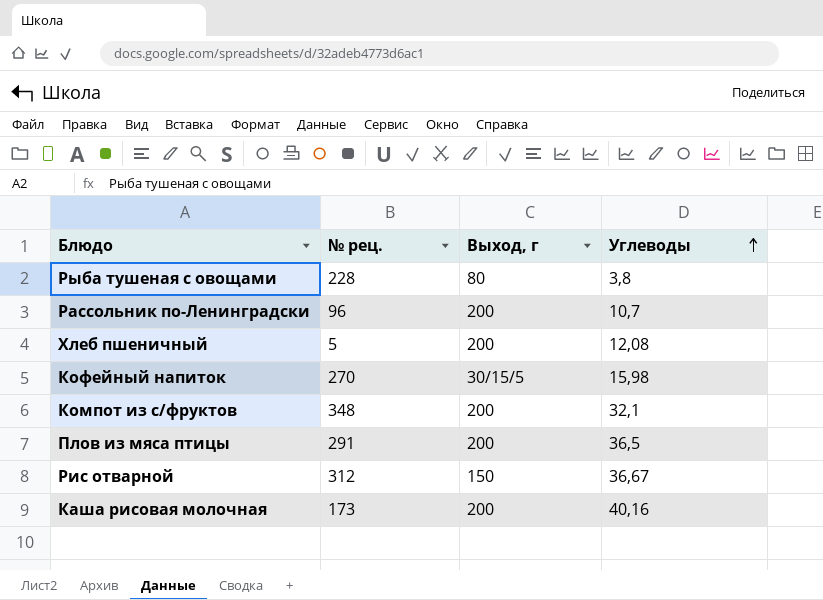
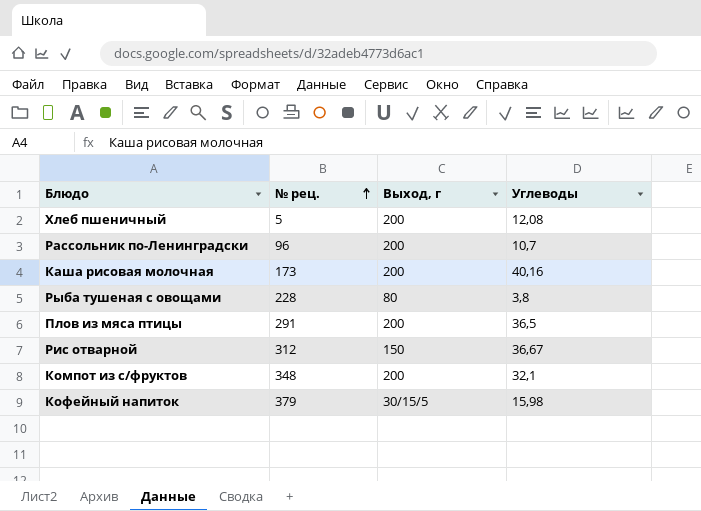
row order: Углеводы ascending -> № рец. ascending
Кофейный напиток | № рец.: 270 -> 379

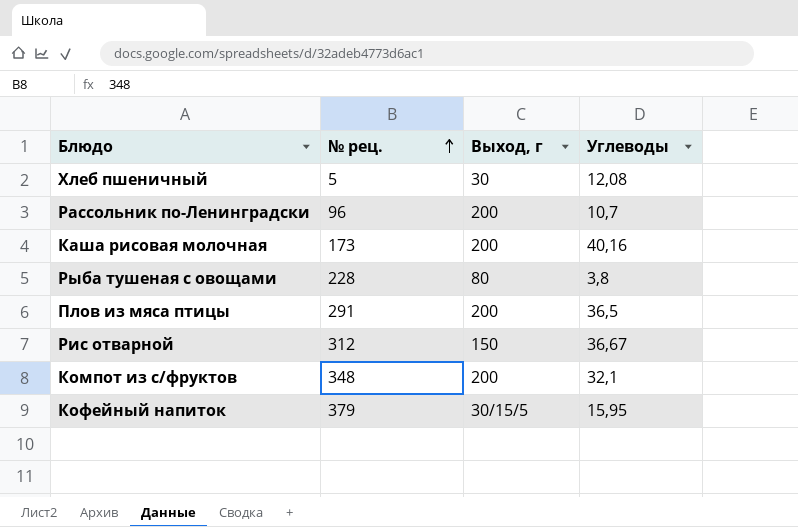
Хлеб пшеничный | Выход, г: 200 -> 30
Кофейный напиток | Углеводы: 15,98 -> 15,95

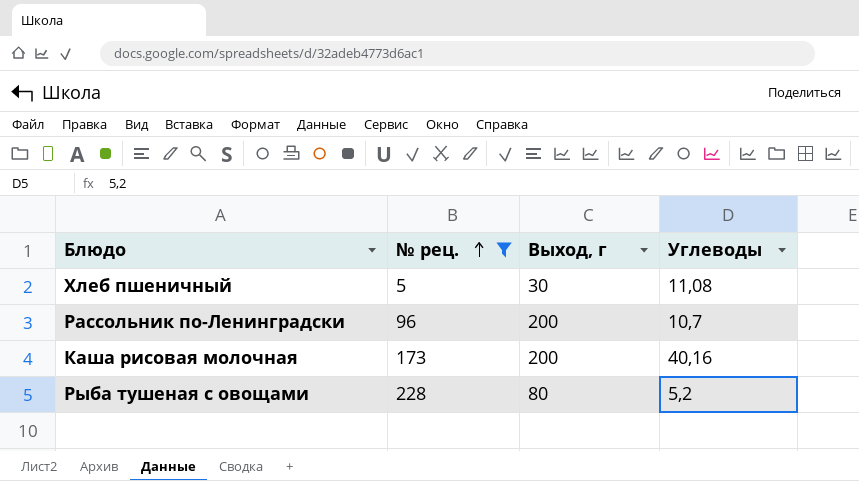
filter: none -> № рец. <= 228
Хлеб пшеничный | Углеводы: 12,08 -> 11,08
Рыба тушеная с овощами | Углеводы: 3,8 -> 5,2

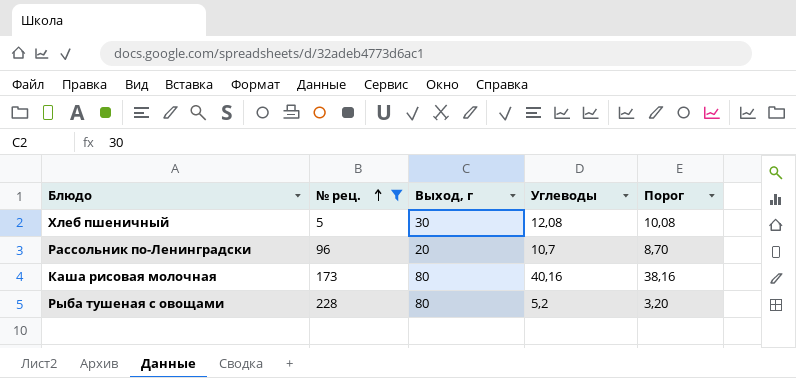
column Порог | formula: none -> [Углеводы] - 2
Хлеб пшеничный | Углеводы: 11,08 -> 12,08
Рассольник по-Ленинградски | Выход, г: 200 -> 20
Каша рисовая молочная | Выход, г: 200 -> 80

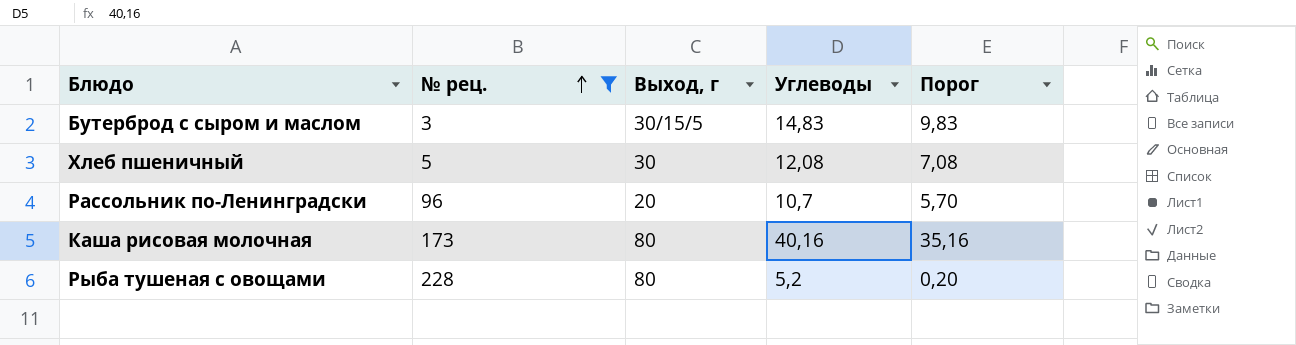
column Порог | formula: [Углеводы] - 2 -> [Углеводы] - 5
row Бутерброд с сыром и маслом: none -> 3 | 30/15/5 | 14,83 | 9,83

